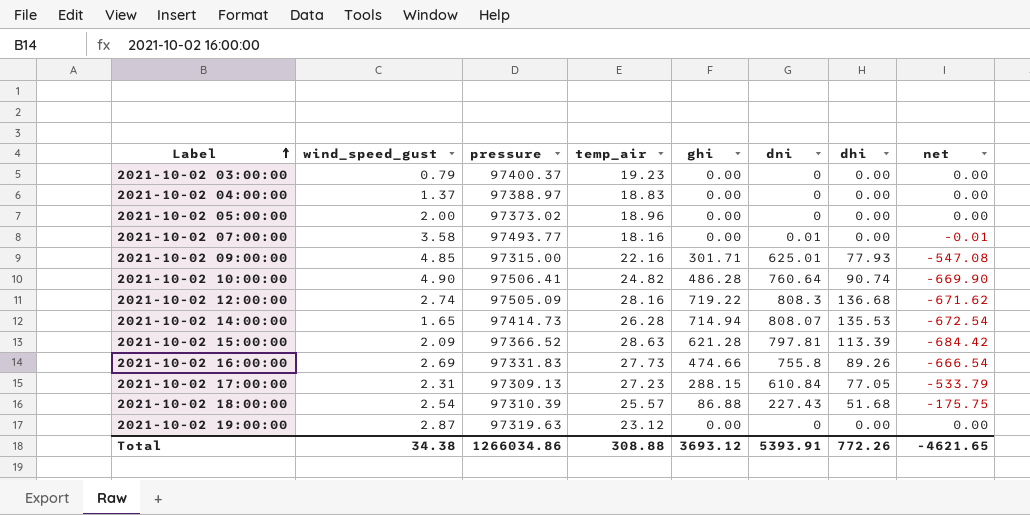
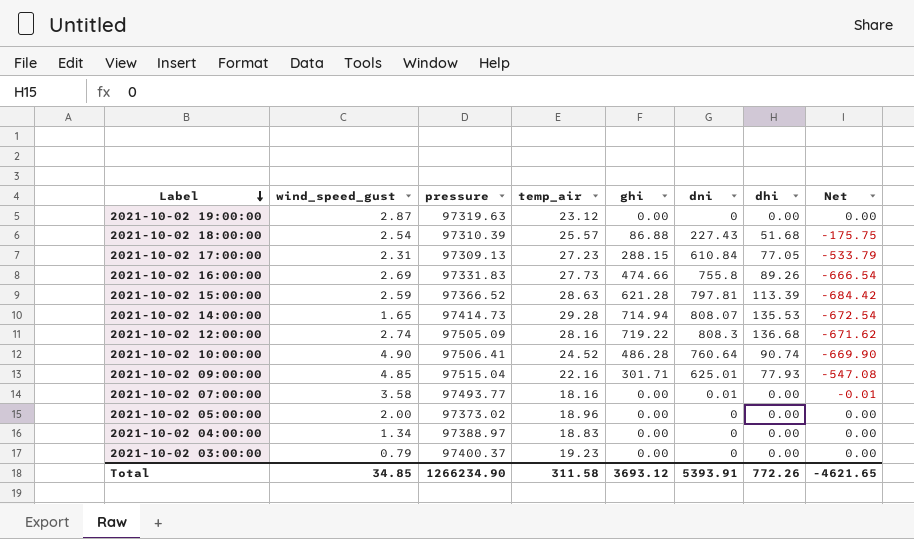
row order: Label ascending -> Label descending
column name: net -> Net
2021-10-02 15:00:00 | wind_speed_gust: 2.09 -> 2.59
2021-10-02 14:00:00 | temp_air: 26.28 -> 29.28
2021-10-02 10:00:00 | temp_air: 24.82 -> 24.52
2021-10-02 09:00:00 | pressure: 97315.00 -> 97515.04
2021-10-02 04:00:00 | wind_speed_gust: 1.37 -> 1.34
Total | wind_speed_gust: 34.38 -> 34.85
Total | pressure: 1266034.86 -> 1266234.90
Total | temp_air: 308.88 -> 311.58

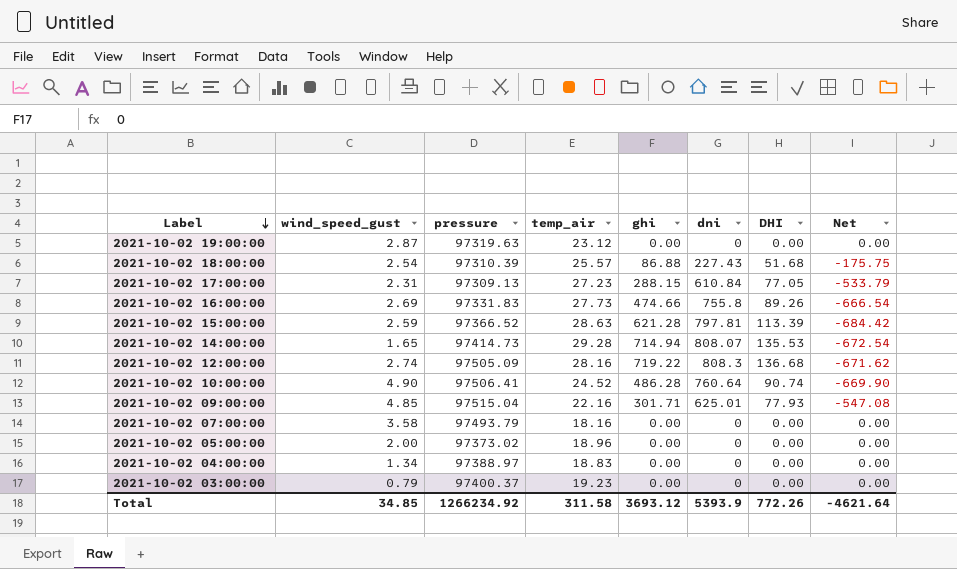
column name: dhi -> DHI
2021-10-02 07:00:00 | pressure: 97493.77 -> 97493.79
2021-10-02 07:00:00 | dni: 0.01 -> 0
2021-10-02 07:00:00 | Net: -0.01 -> 0.00
Total | pressure: 1266234.90 -> 1266234.92
Total | dni: 5393.91 -> 5393.9
Total | Net: -4621.65 -> -4621.64

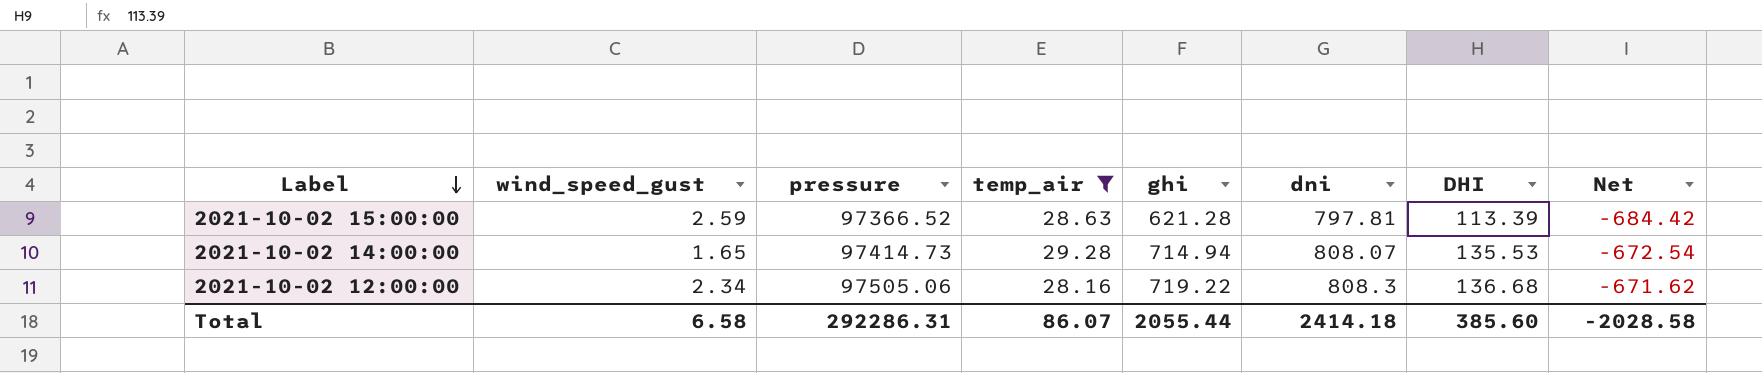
filter: none -> temp_air >= 28.16
2021-10-02 12:00:00 | wind_speed_gust: 2.74 -> 2.34
2021-10-02 12:00:00 | pressure: 97505.09 -> 97505.06
Total | wind_speed_gust: 34.85 -> 6.58
Total | pressure: 1266234.92 -> 292286.31
Total | temp_air: 311.58 -> 86.07
Total | ghi: 3693.12 -> 2055.44
Total | dni: 5393.9 -> 2414.18
Total | DHI: 772.26 -> 385.60
Total | Net: -4621.64 -> -2028.58

